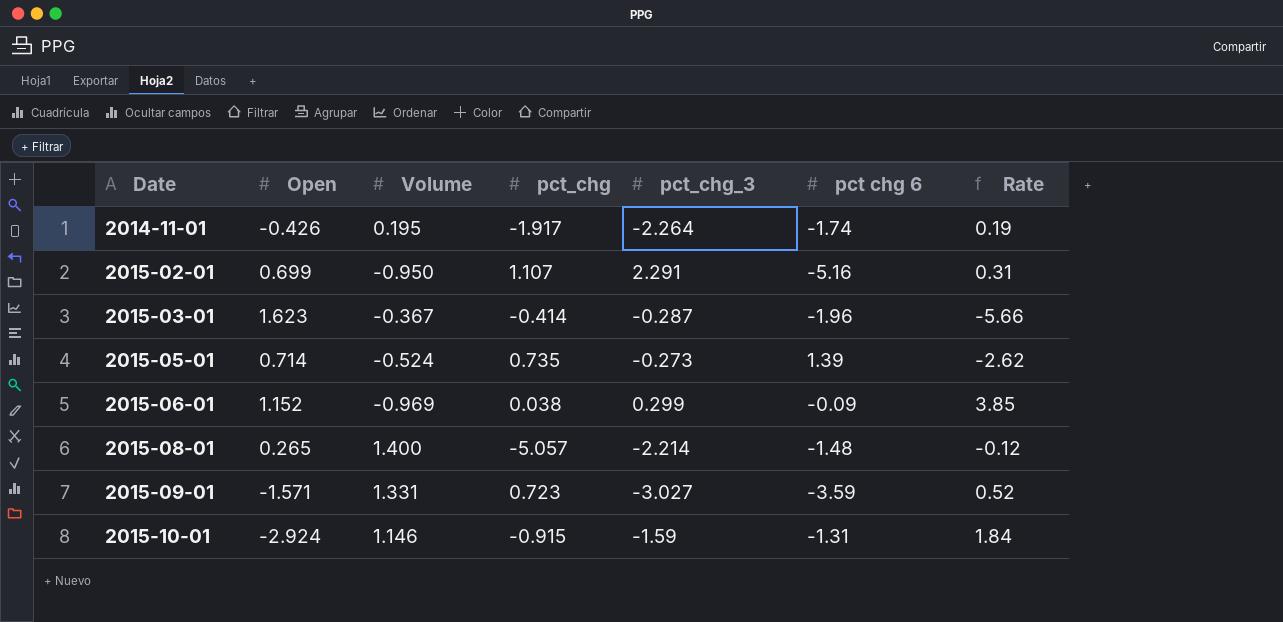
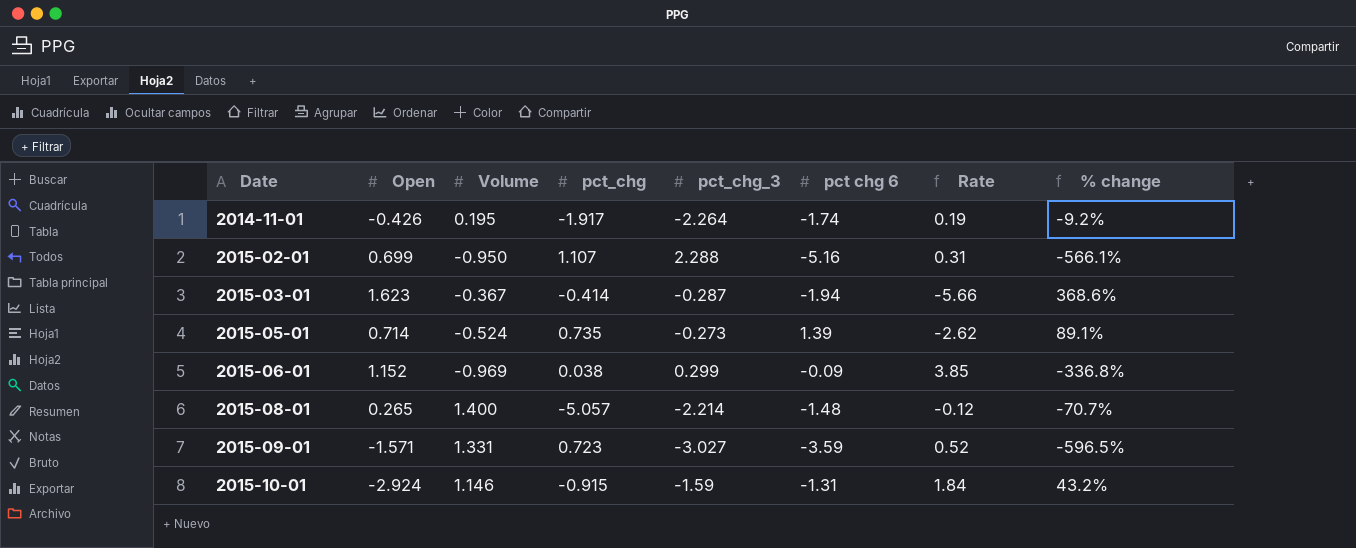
column % change | formula: none -> ([pct chg 6] - [pct_chg]) / [pct_chg]
2015-02-01 | pct_chg_3: 2.291 -> 2.288
2015-03-01 | pct chg 6: -1.96 -> -1.94

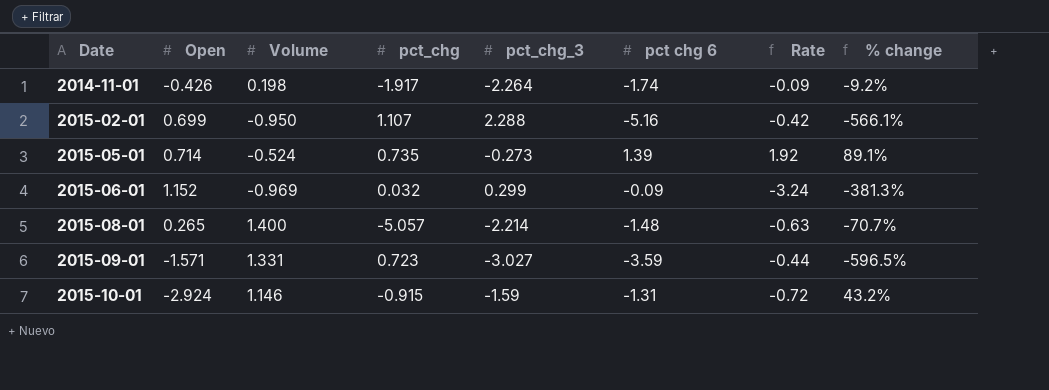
column Rate | formula: [Open] / [pct_chg_3] -> [Volume] / [pct_chg_3]
row 2015-03-01: 1.623 | -0.367 | -0.414 | -0.287 | -1.94 | -5.66 | 368.6% -> none
2014-11-01 | Volume: 0.195 -> 0.198
2015-06-01 | pct_chg: 0.038 -> 0.032
2015-06-01 | % change: -336.8% -> -381.3%

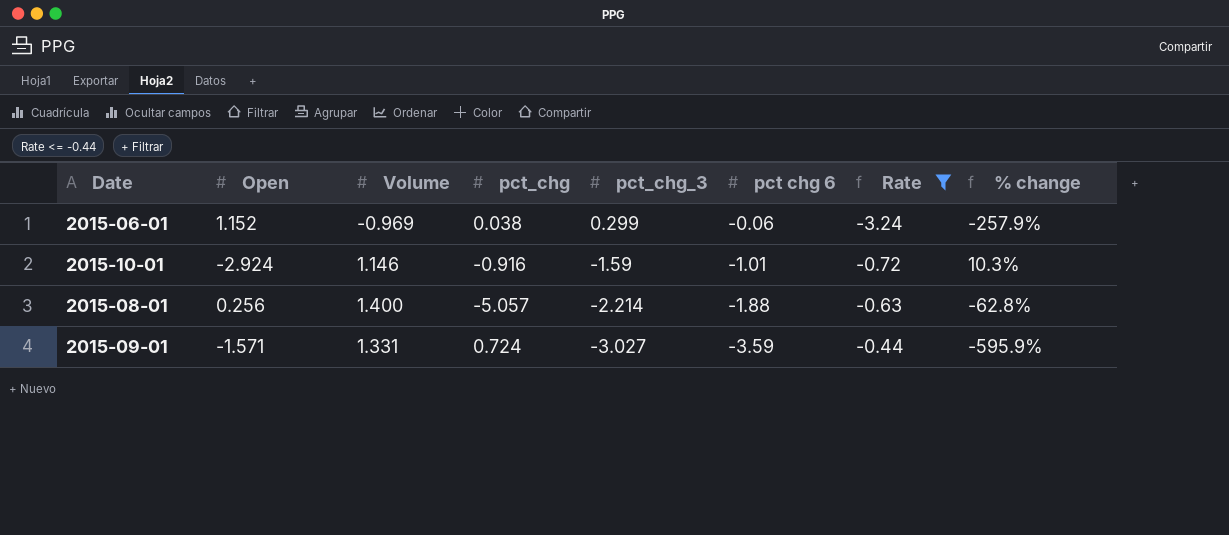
filter: none -> Rate <= -0.44
row order: Date ascending -> pct_chg_3 descending
2015-06-01 | pct_chg: 0.032 -> 0.038
2015-06-01 | pct chg 6: -0.09 -> -0.06
2015-06-01 | % change: -381.3% -> -257.9%
2015-10-01 | pct_chg: -0.915 -> -0.916
2015-10-01 | pct chg 6: -1.31 -> -1.01
2015-10-01 | % change: 43.2% -> 10.3%
2015-08-01 | Open: 0.265 -> 0.256
2015-08-01 | pct chg 6: -1.48 -> -1.88
2015-08-01 | % change: -70.7% -> -62.8%
2015-09-01 | pct_chg: 0.723 -> 0.724
2015-09-01 | % change: -596.5% -> -595.9%

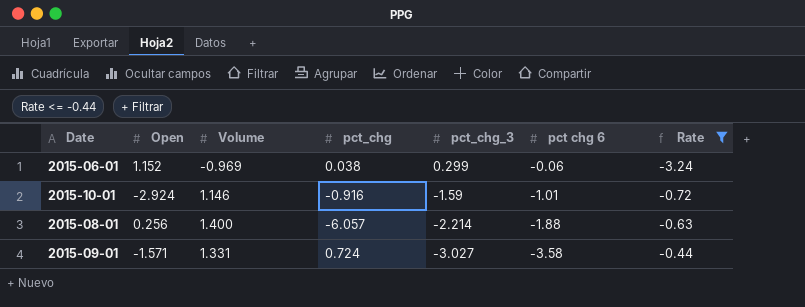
column % change | formula: ([pct chg 6] - [pct_chg]) / [pct_chg] -> none
2015-08-01 | pct_chg: -5.057 -> -6.057
2015-09-01 | pct chg 6: -3.59 -> -3.58

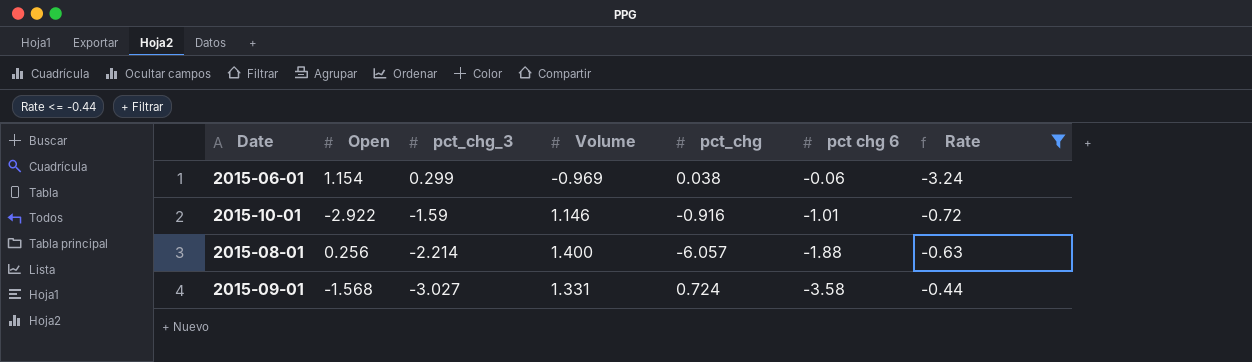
column pct_chg_3 | position: 5 -> 3
2015-06-01 | Open: 1.152 -> 1.154
2015-10-01 | Open: -2.924 -> -2.922
2015-09-01 | Open: -1.571 -> -1.568

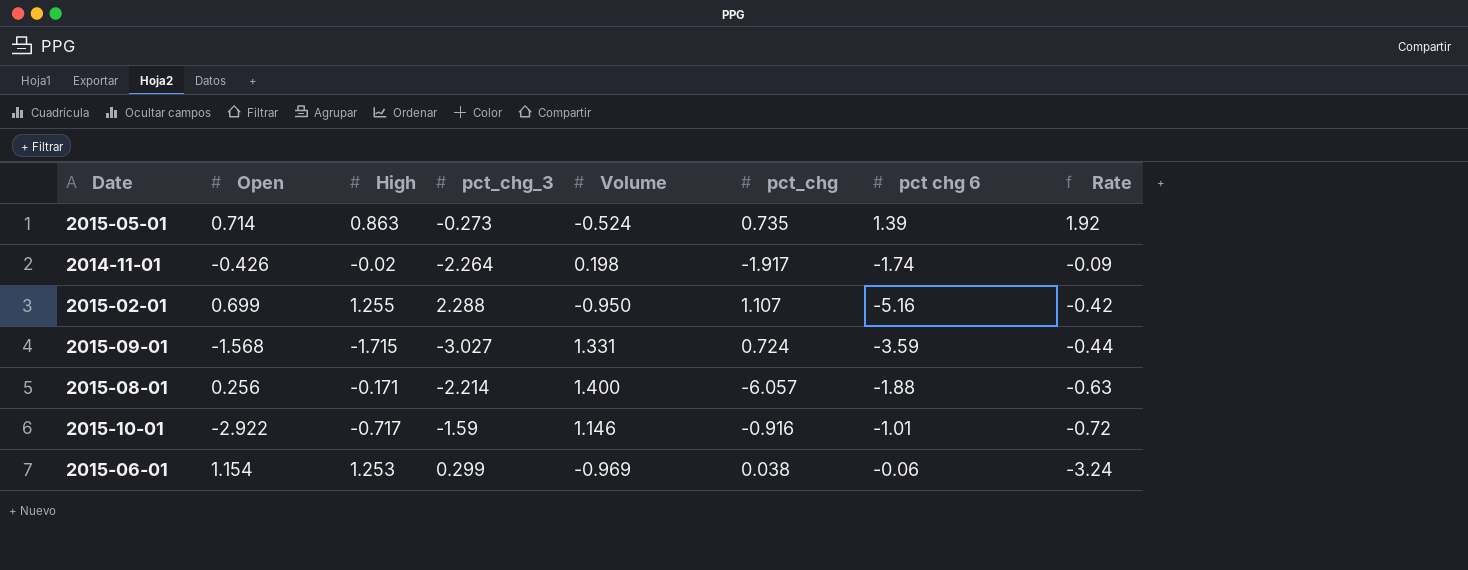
filter: Rate <= -0.44 -> none
row order: pct_chg_3 descending -> Rate descending
column High | position: none -> 3
2015-09-01 | pct chg 6: -3.58 -> -3.59

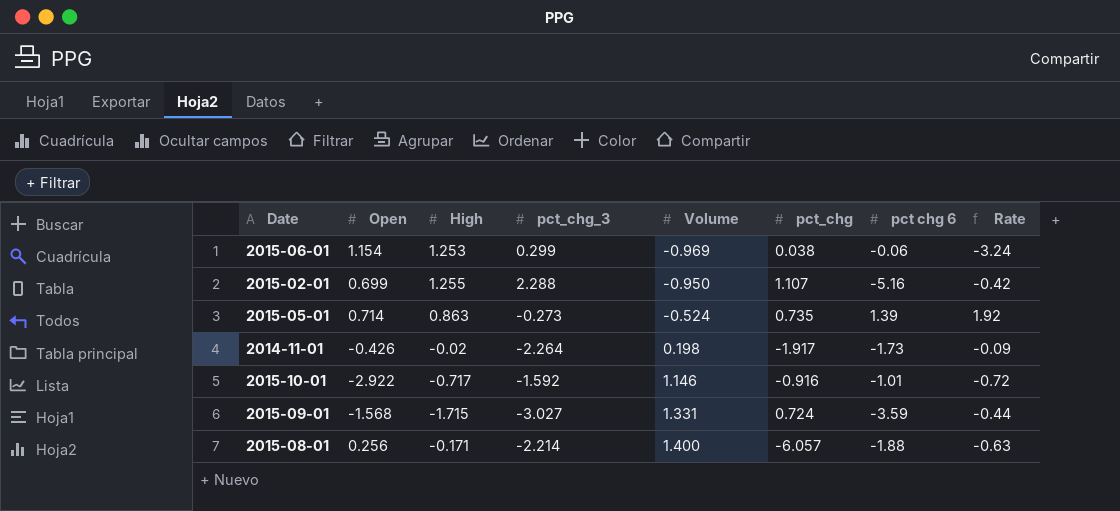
row order: Rate descending -> Volume ascending
2014-11-01 | pct chg 6: -1.74 -> -1.73
2015-10-01 | pct_chg_3: -1.59 -> -1.592

